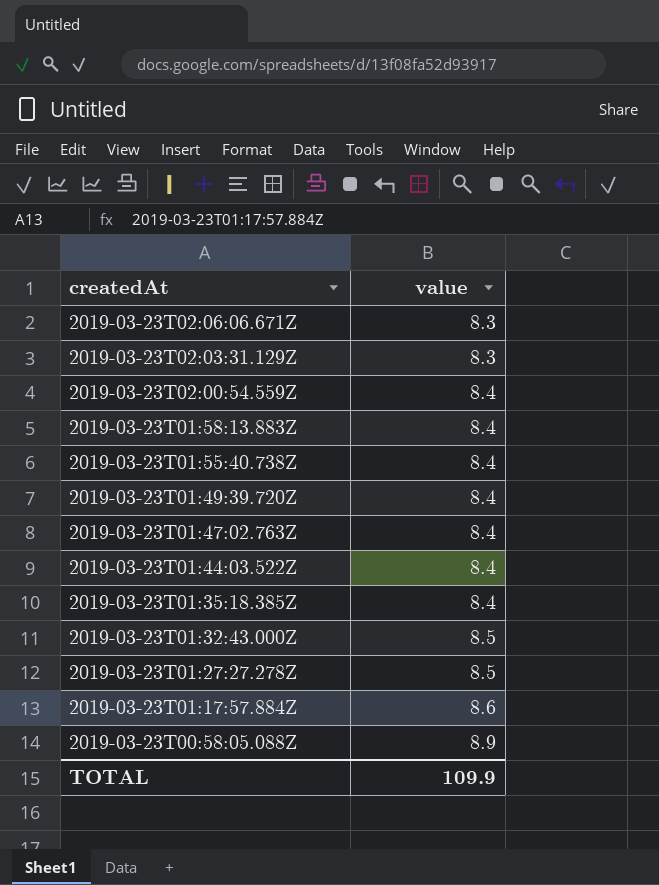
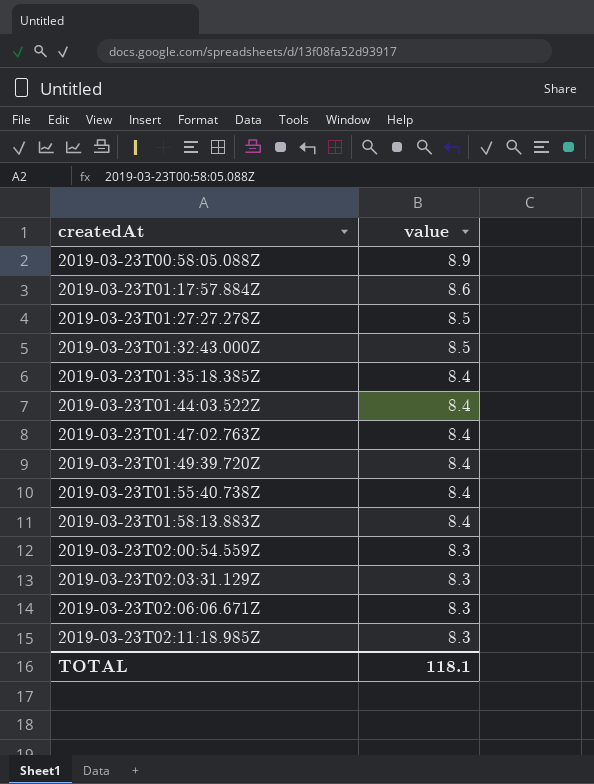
row order: createdAt descending -> createdAt ascending
2019-03-23T02:00:54.559Z | value: 8.4 -> 8.3
row 2019-03-23T02:11:18.985Z: none -> 8.3
TOTAL | value: 109.9 -> 118.1

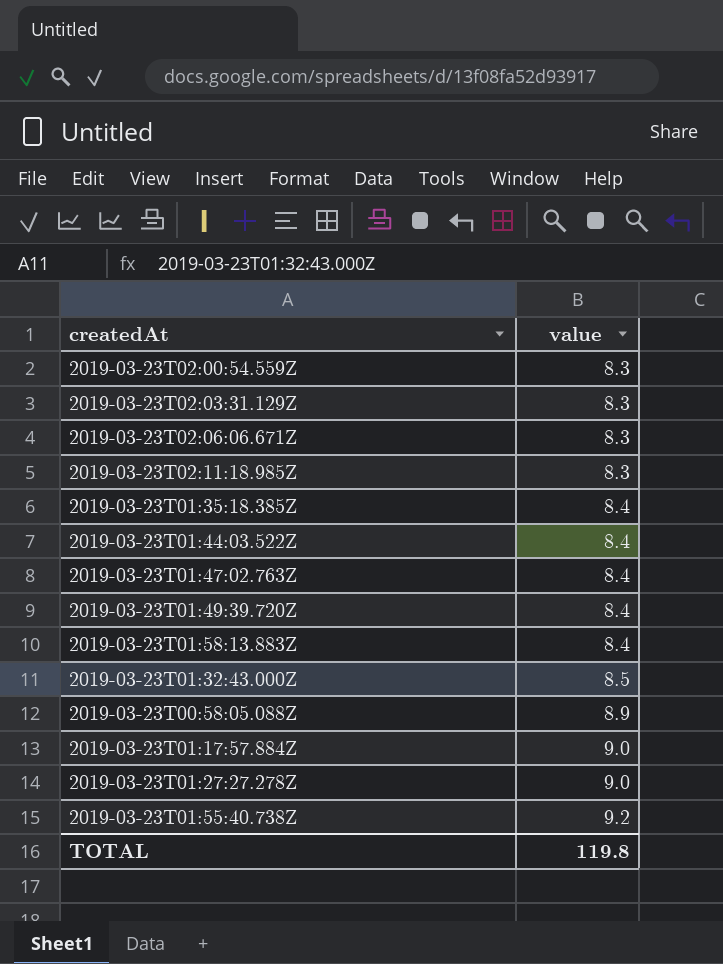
row order: createdAt ascending -> value ascending
2019-03-23T01:17:57.884Z | value: 8.6 -> 9.0
2019-03-23T01:27:27.278Z | value: 8.5 -> 9.0
2019-03-23T01:55:40.738Z | value: 8.4 -> 9.2
TOTAL | value: 118.1 -> 119.8

